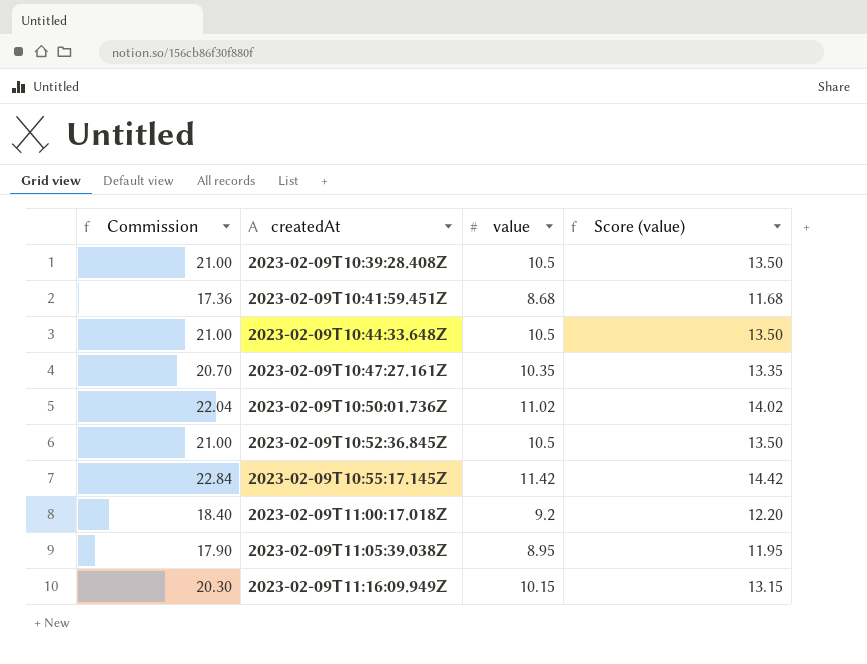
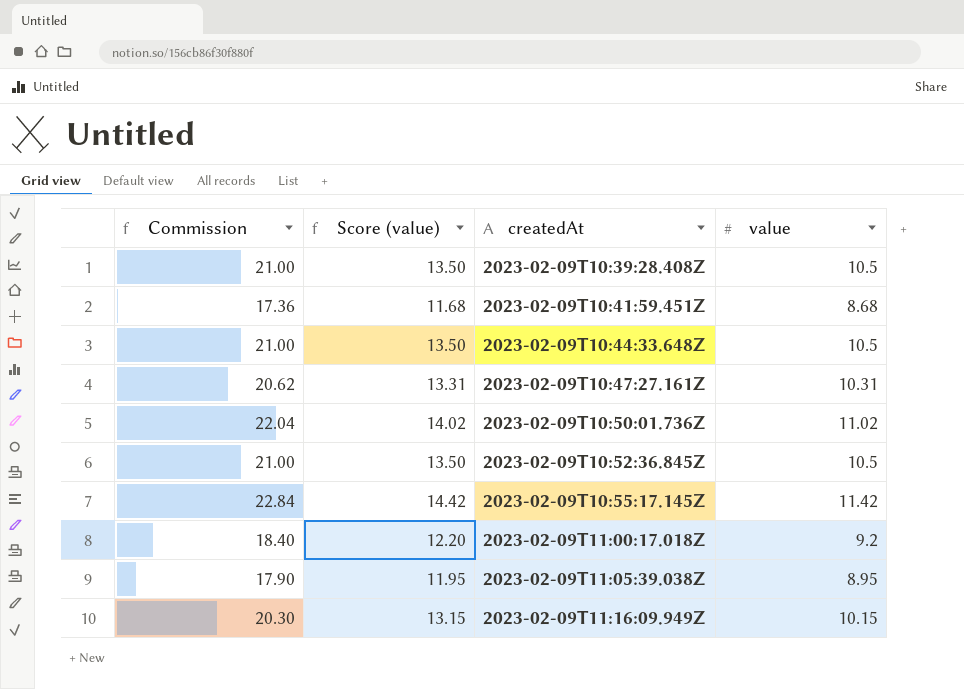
column Score (value) | position: 4 -> 2
2023-02-09T10:47:27.161Z | Commission: 20.70 -> 20.62
2023-02-09T10:47:27.161Z | Score (value): 13.35 -> 13.31
2023-02-09T10:47:27.161Z | value: 10.35 -> 10.31

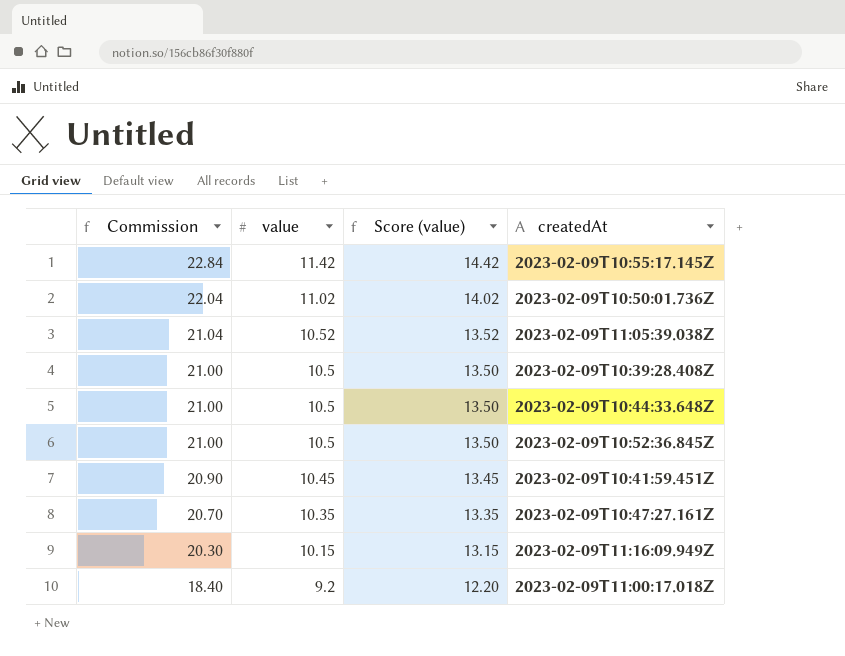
row order: createdAt ascending -> Commission descending
column value | position: 4 -> 2
2023-02-09T11:05:39.038Z | Commission: 17.90 -> 21.04
2023-02-09T11:05:39.038Z | value: 8.95 -> 10.52
2023-02-09T11:05:39.038Z | Score (value): 11.95 -> 13.52
2023-02-09T10:41:59.451Z | Commission: 17.36 -> 20.90
2023-02-09T10:41:59.451Z | value: 8.68 -> 10.45
2023-02-09T10:41:59.451Z | Score (value): 11.68 -> 13.45
2023-02-09T10:47:27.161Z | Commission: 20.62 -> 20.70
2023-02-09T10:47:27.161Z | value: 10.31 -> 10.35
2023-02-09T10:47:27.161Z | Score (value): 13.31 -> 13.35

